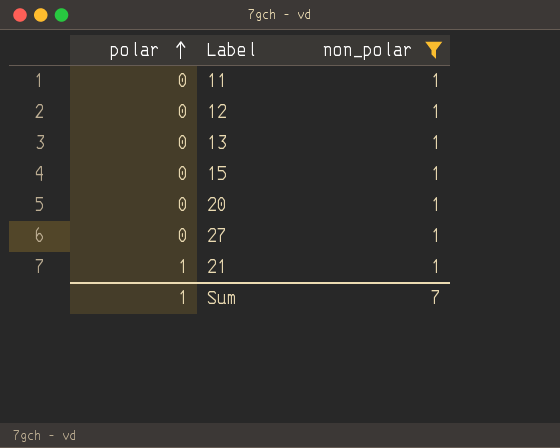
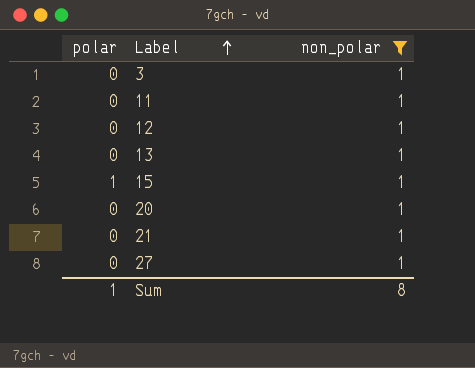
row order: polar ascending -> Label ascending
row 3: none -> 0 | 1
15 | polar: 0 -> 1
21 | polar: 1 -> 0
Sum | non_polar: 7 -> 8

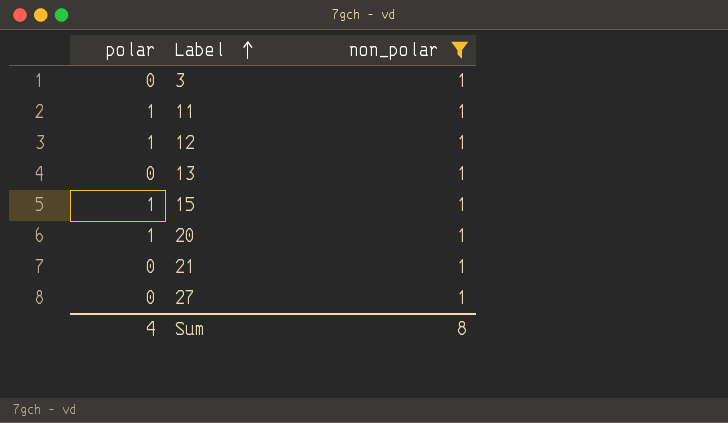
11 | polar: 0 -> 1
12 | polar: 0 -> 1
20 | polar: 0 -> 1
Sum | polar: 1 -> 4

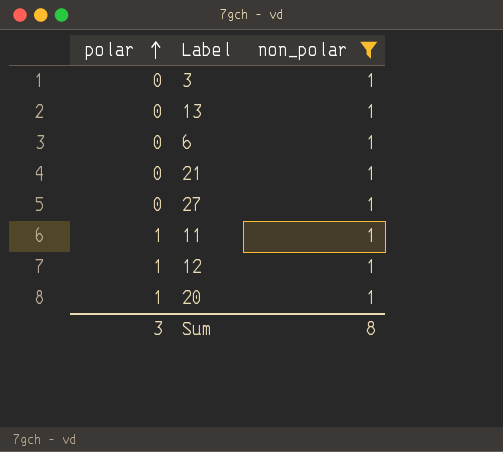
row order: Label ascending -> polar ascending
row 15: 1 | 1 -> none
row 6: none -> 0 | 1
Sum | polar: 4 -> 3

